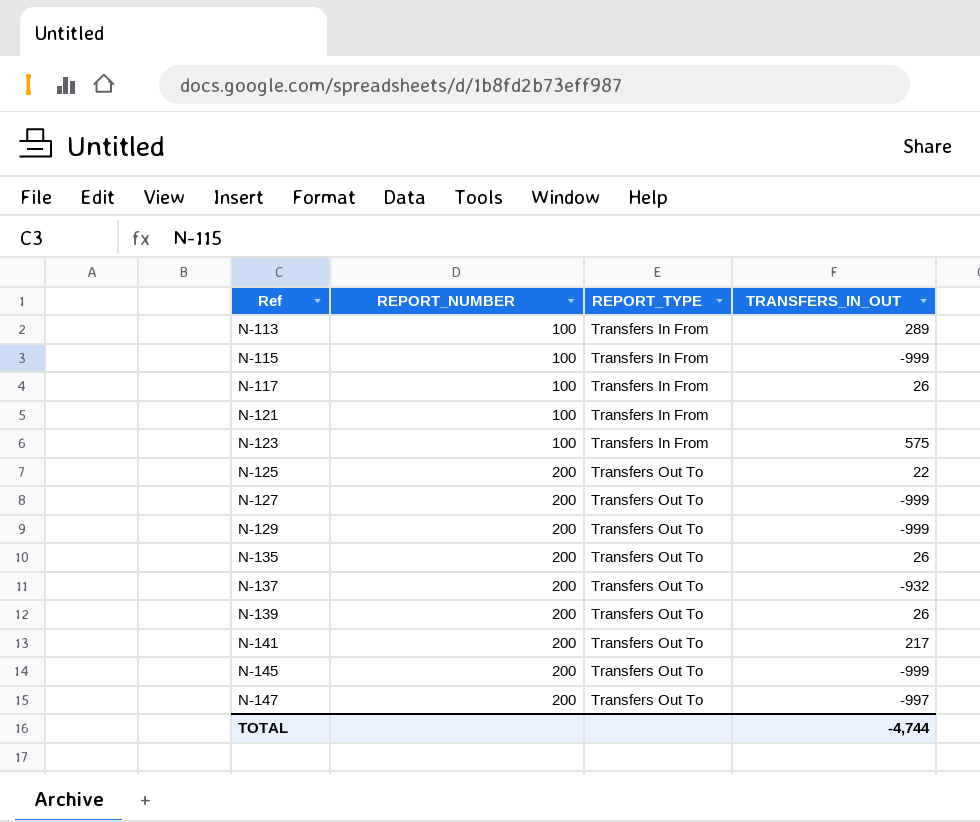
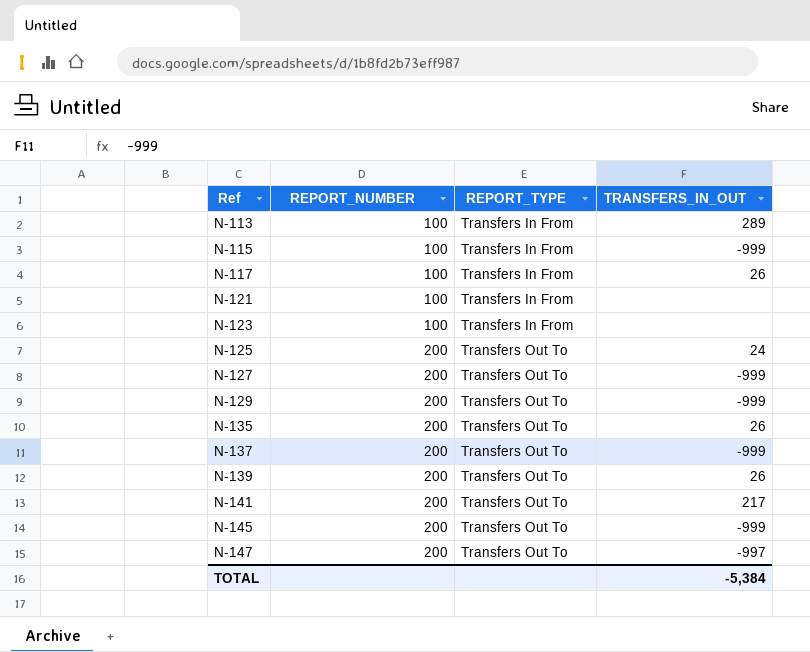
N-123 | TRANSFERS_IN_OUT: 575 -> none
N-125 | TRANSFERS_IN_OUT: 22 -> 24
N-137 | TRANSFERS_IN_OUT: -932 -> -999
TOTAL | TRANSFERS_IN_OUT: -4,744 -> -5,384

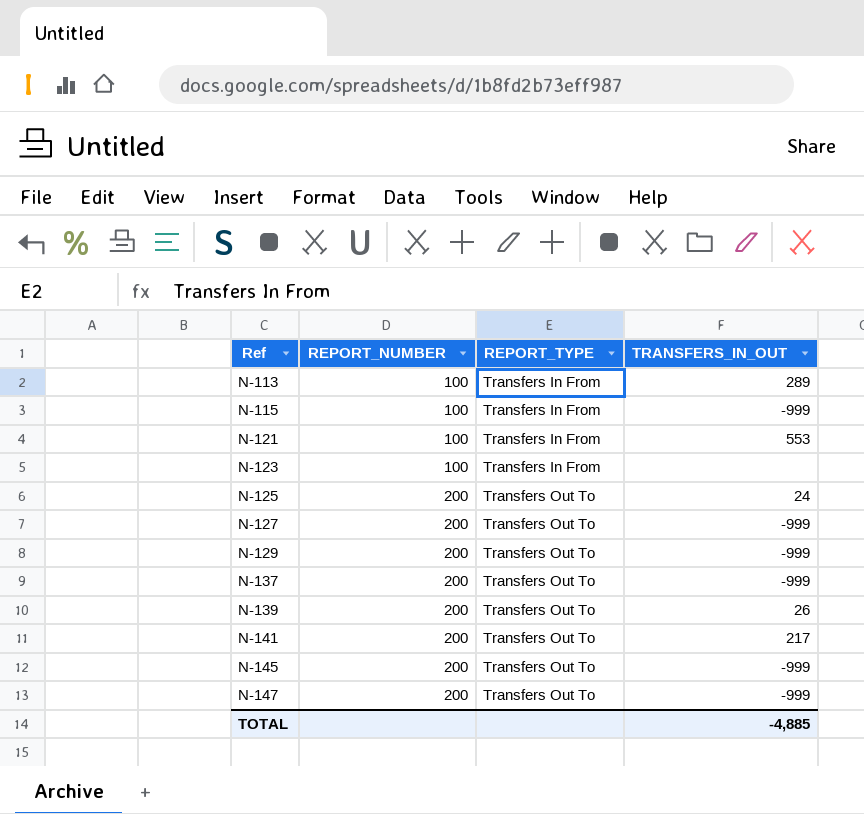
row N-117: 100 | Transfers In From | 26 -> none
row N-135: 200 | Transfers Out To | 26 -> none
N-121 | TRANSFERS_IN_OUT: none -> 553
N-147 | TRANSFERS_IN_OUT: -997 -> -999
TOTAL | TRANSFERS_IN_OUT: -5,384 -> -4,885

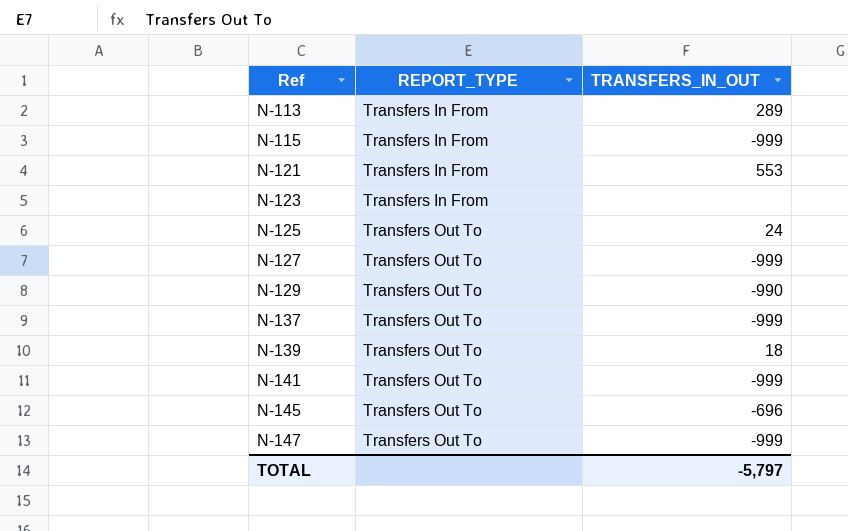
column REPORT_NUMBER | position: 2 -> none
N-129 | TRANSFERS_IN_OUT: -999 -> -990
N-139 | TRANSFERS_IN_OUT: 26 -> 18
N-141 | TRANSFERS_IN_OUT: 217 -> -999
N-145 | TRANSFERS_IN_OUT: -999 -> -696
TOTAL | TRANSFERS_IN_OUT: -4,885 -> -5,797

